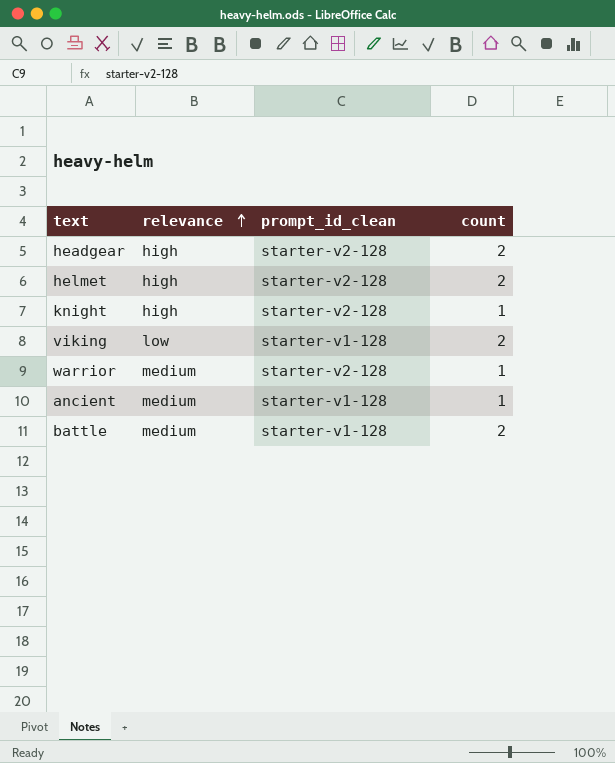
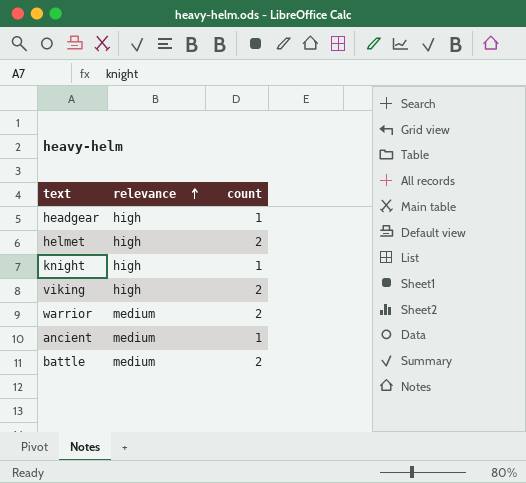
column prompt_id_clean | position: 3 -> none
headgear | count: 2 -> 1
viking | relevance: low -> high
warrior | count: 1 -> 2

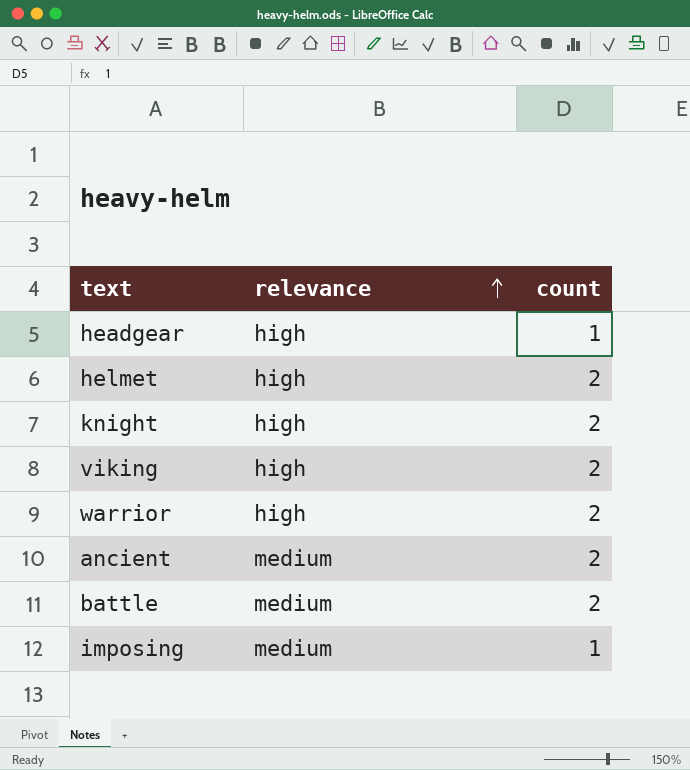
knight | count: 1 -> 2
warrior | relevance: medium -> high
ancient | count: 1 -> 2
row imposing: none -> medium | 1

